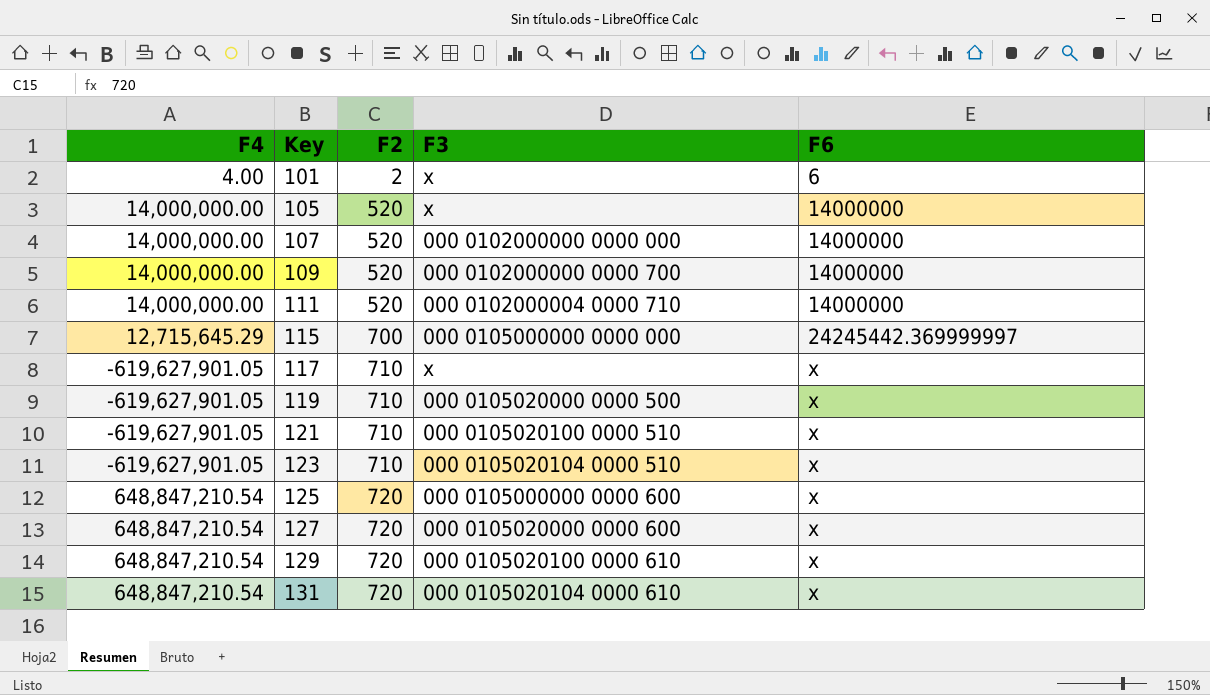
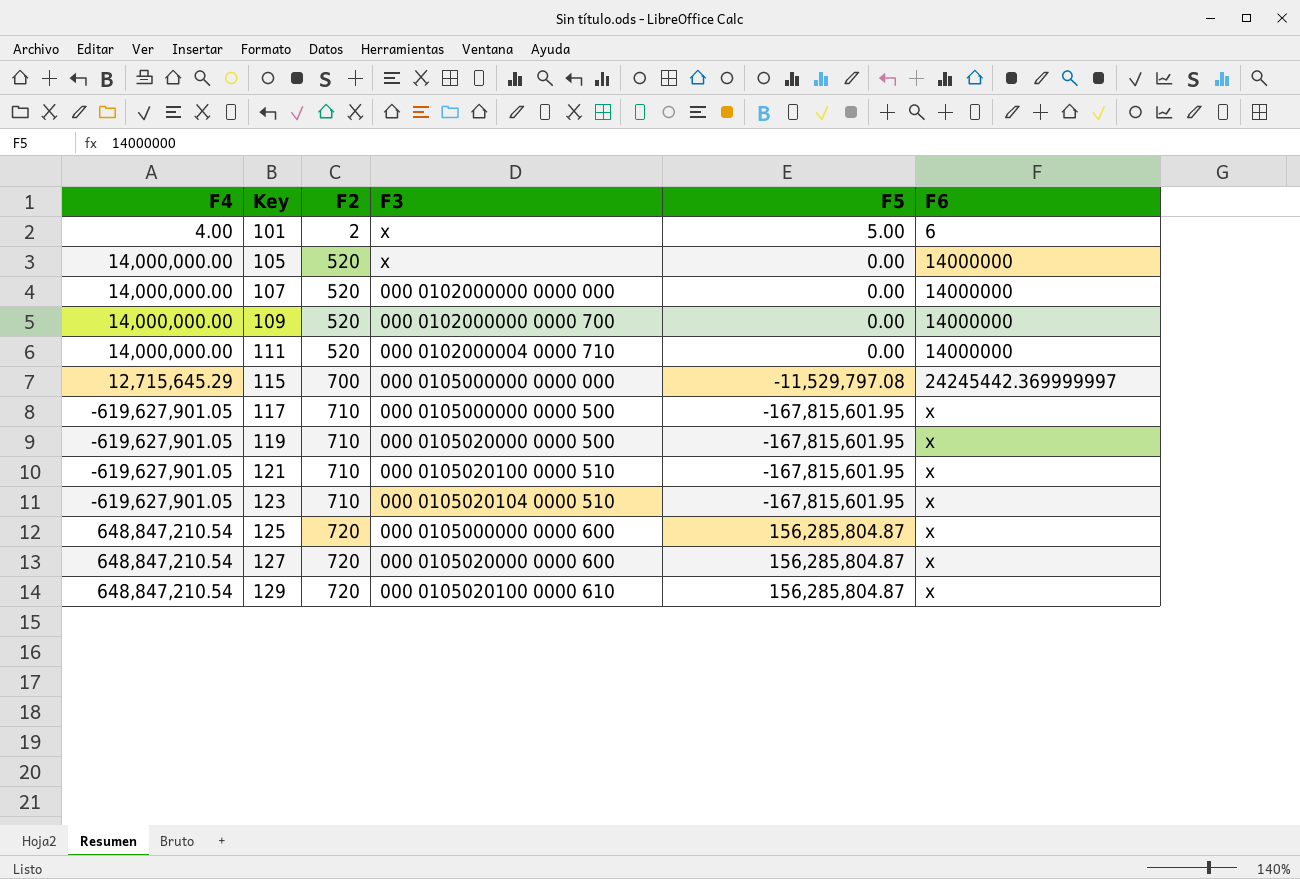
column F5 | position: none -> 5
row 131: 648,847,210.54 | 720 | 000 0105020104 0000 610 | х -> none
117 | F3: х -> 000 0105000000 0000 500

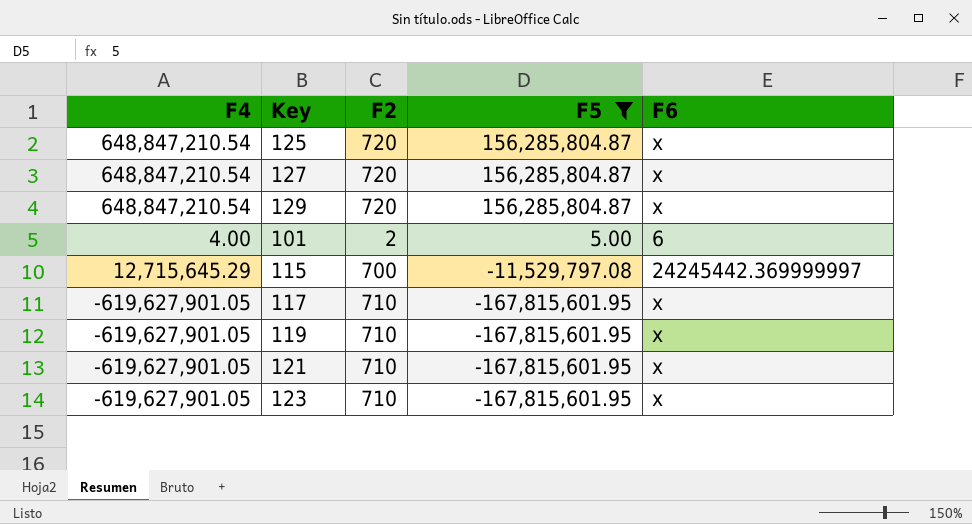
filter: none -> F5 != 0.00
row order: Key ascending -> F5 descending
column F3 | position: 4 -> none

